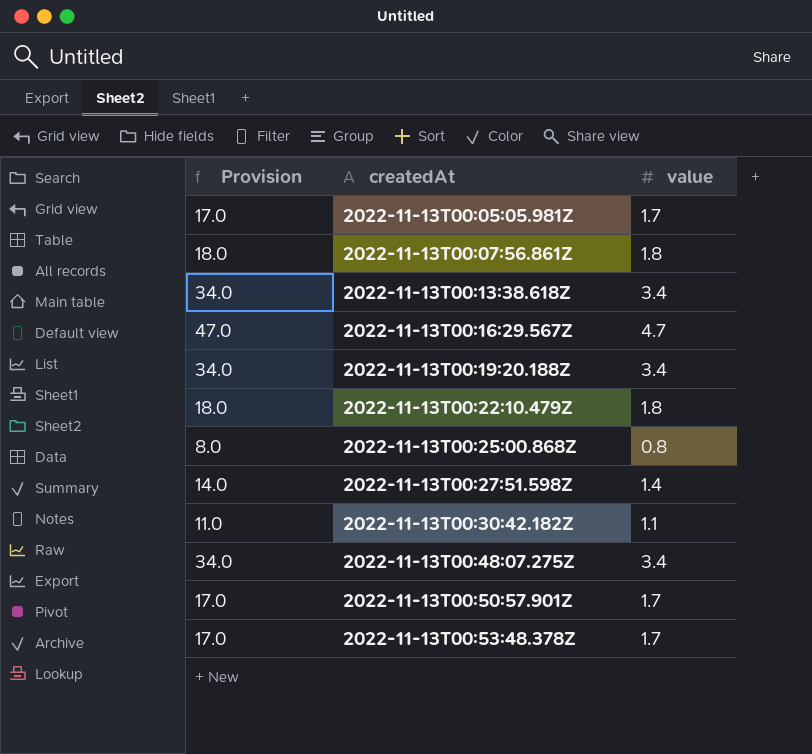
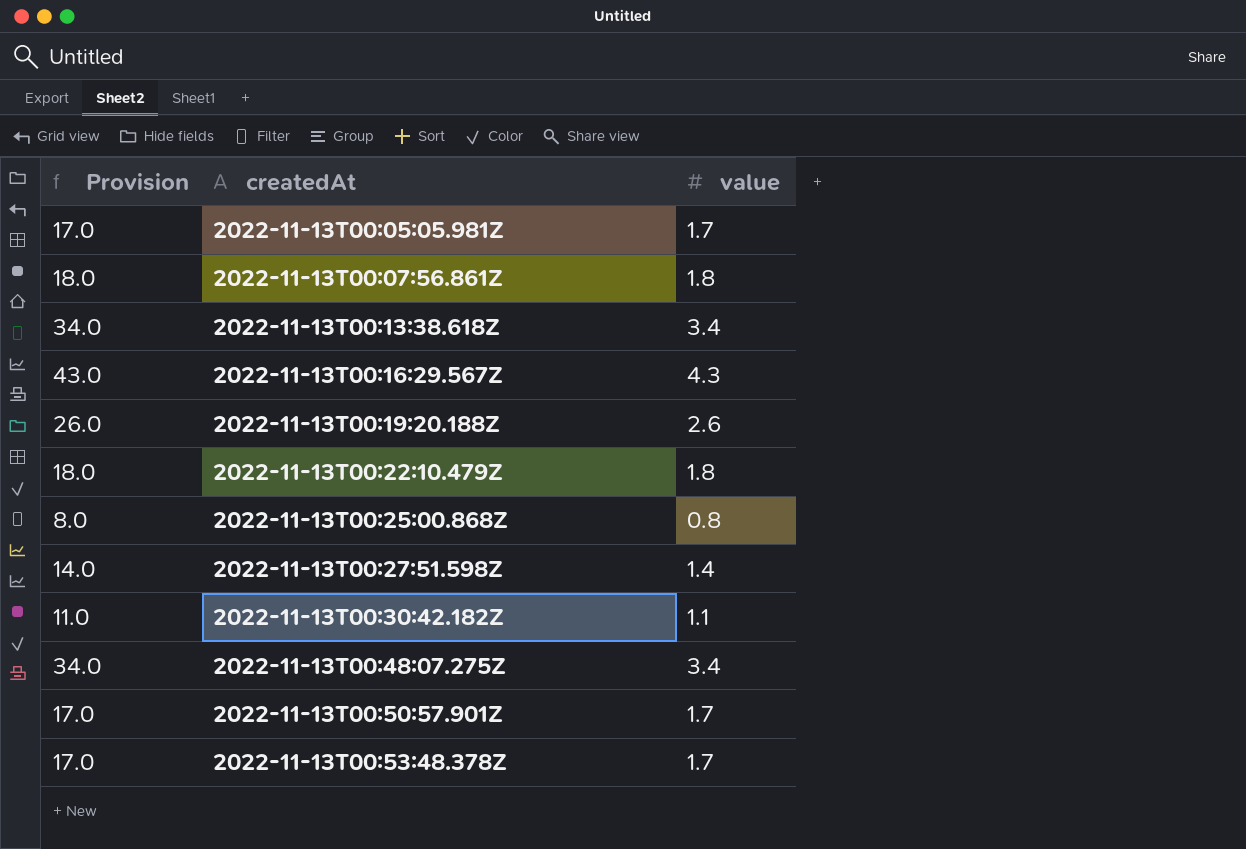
2022-11-13T00:16:29.567Z | Provision: 47.0 -> 43.0
2022-11-13T00:16:29.567Z | value: 4.7 -> 4.3
2022-11-13T00:19:20.188Z | Provision: 34.0 -> 26.0
2022-11-13T00:19:20.188Z | value: 3.4 -> 2.6

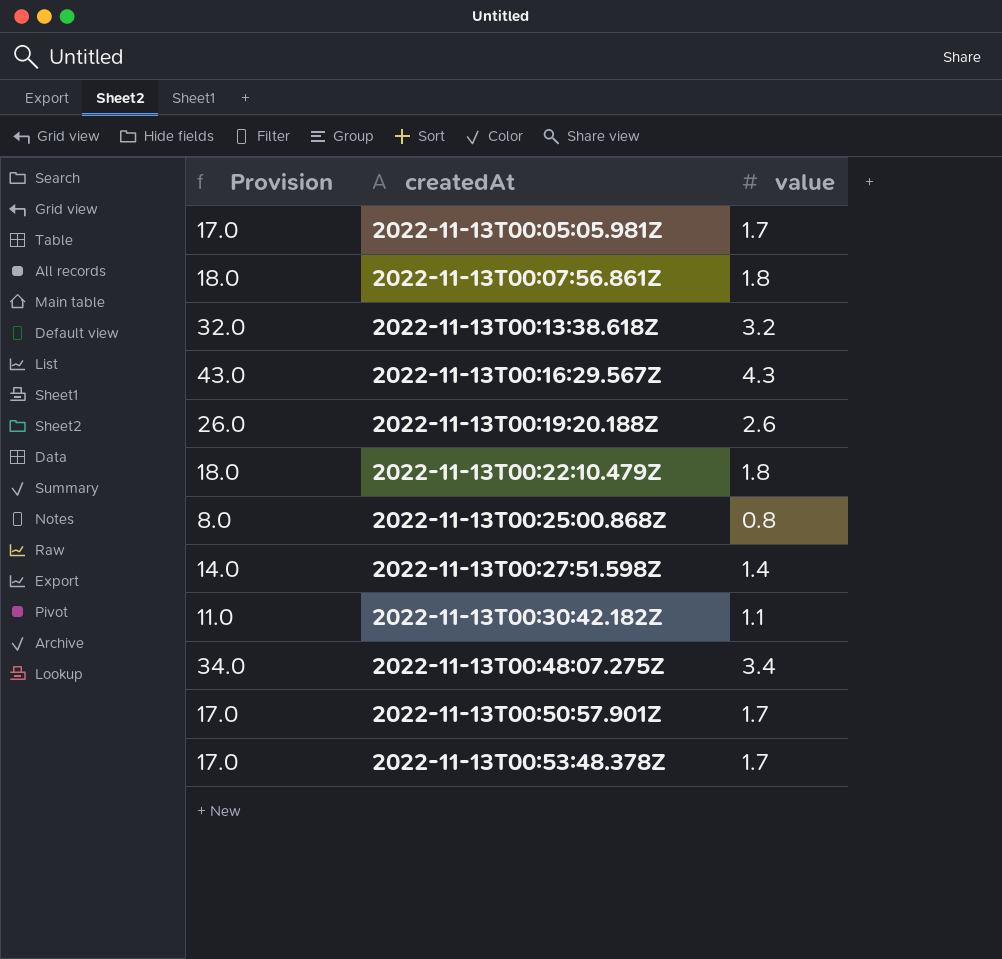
2022-11-13T00:13:38.618Z | Provision: 34.0 -> 32.0
2022-11-13T00:13:38.618Z | value: 3.4 -> 3.2

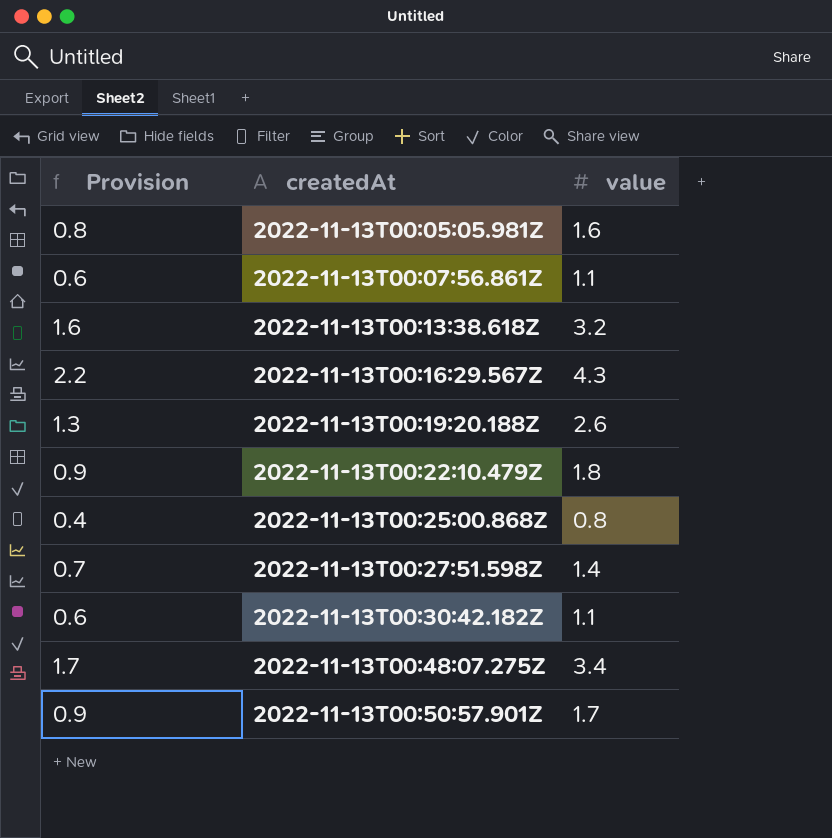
column Provision | formula: [value] * 10 -> [value] * 0.5
row 2022-11-13T00:53:48.378Z: 17.0 | 1.7 -> none
2022-11-13T00:05:05.981Z | value: 1.7 -> 1.6
2022-11-13T00:07:56.861Z | value: 1.8 -> 1.1

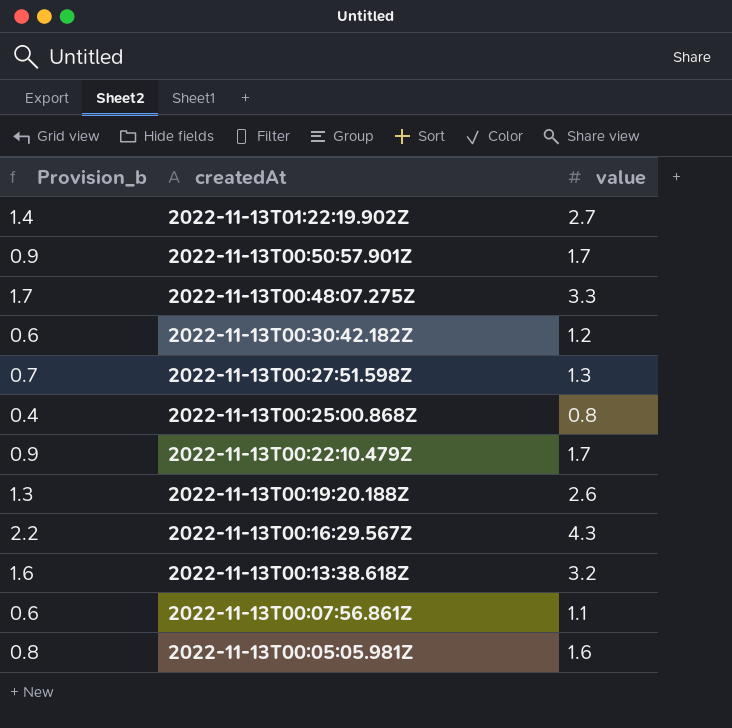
row order: createdAt ascending -> createdAt descending
column name: Provision -> Provision_b
row 2022-11-13T01:22:19.902Z: none -> 1.4 | 2.7
2022-11-13T00:48:07.275Z | value: 3.4 -> 3.3
2022-11-13T00:30:42.182Z | value: 1.1 -> 1.2
2022-11-13T00:27:51.598Z | value: 1.4 -> 1.3
2022-11-13T00:22:10.479Z | value: 1.8 -> 1.7

